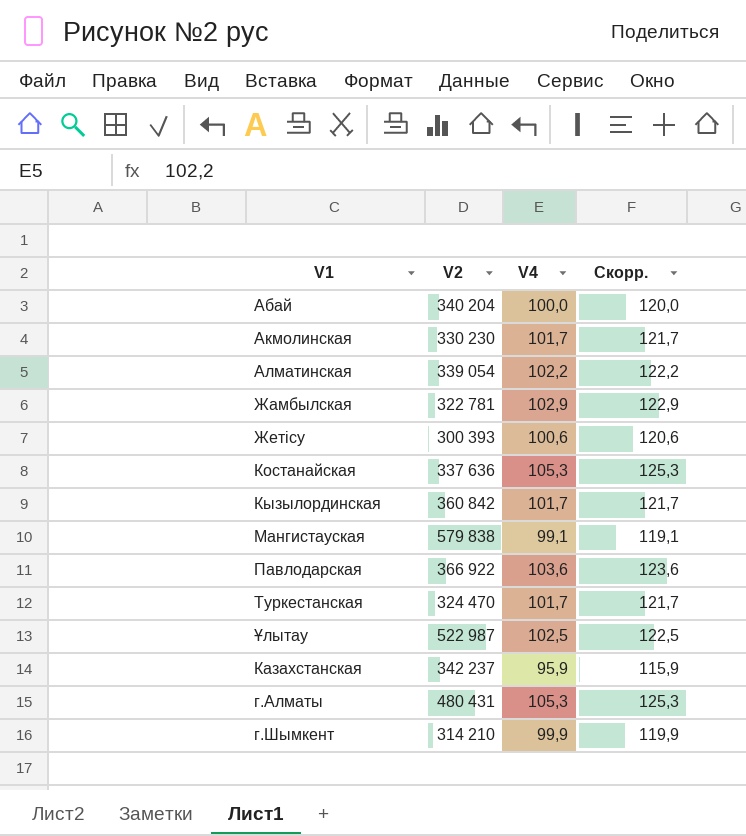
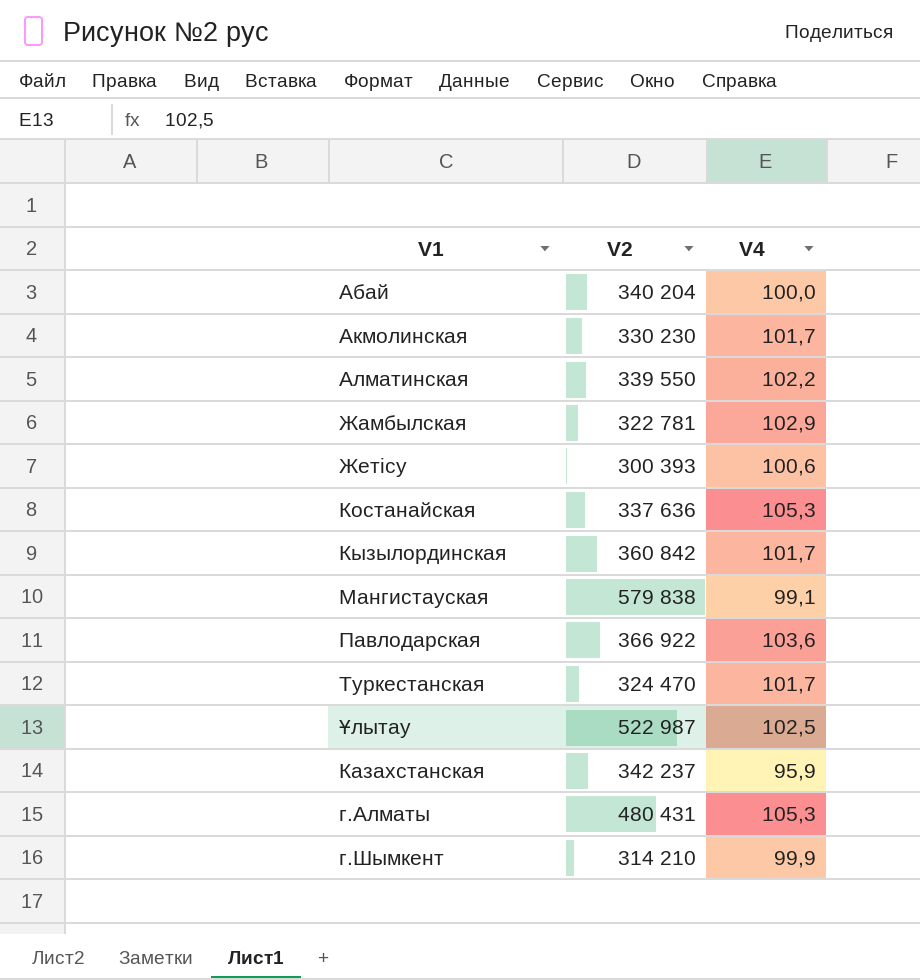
column Скорр. | formula: [V4] + 20 -> none
Алматинская | V2: 339 054 -> 339 550

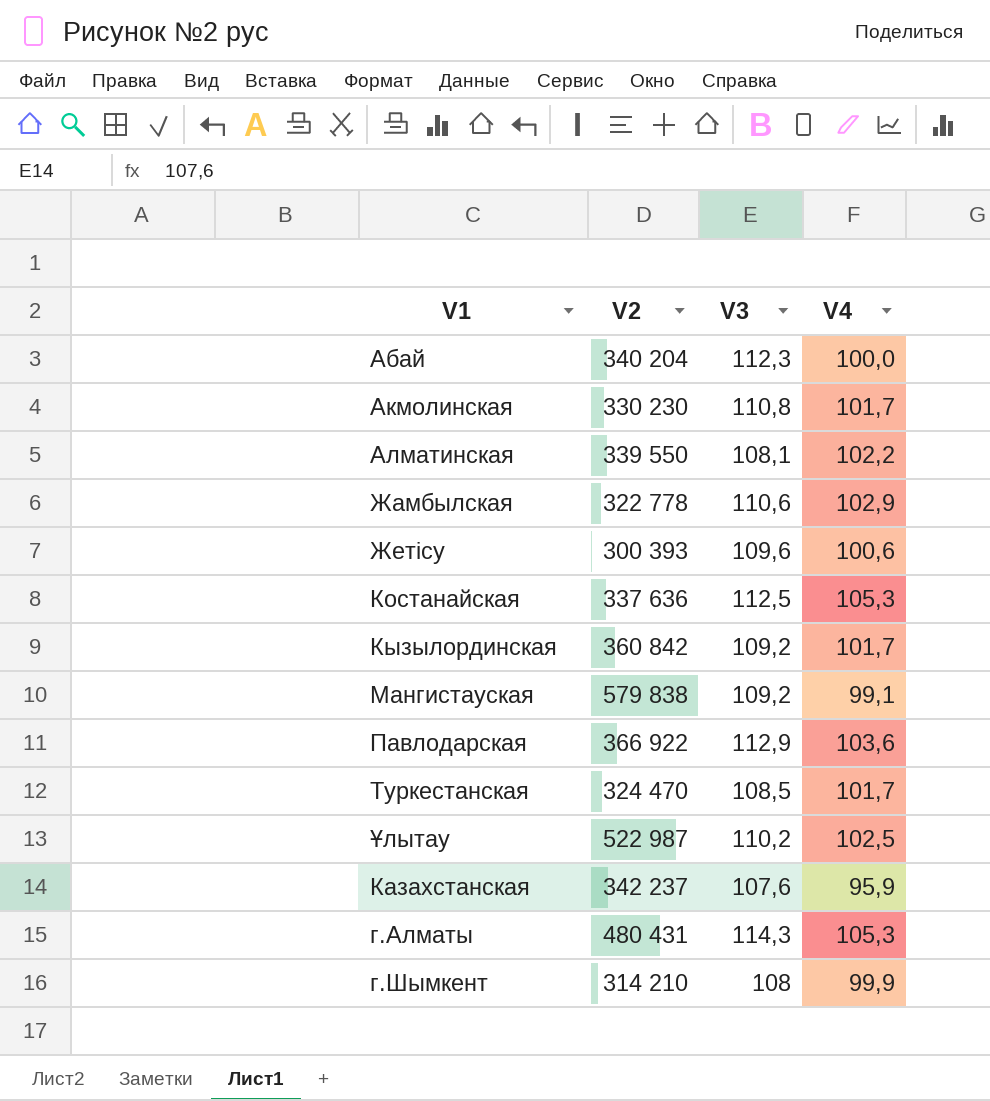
column V3 | position: none -> 3
Жамбылская | V2: 322 781 -> 322 778

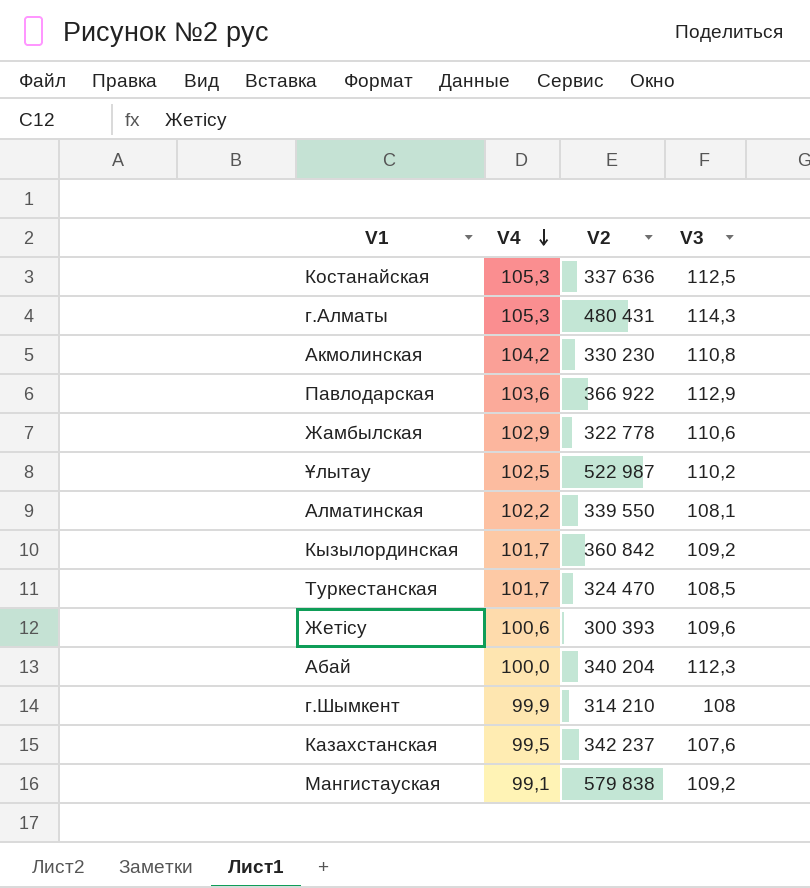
row order: none -> V4 descending
column V4 | position: 4 -> 2
Акмолинская | V4: 101,7 -> 104,2
Казахстанская | V4: 95,9 -> 99,5

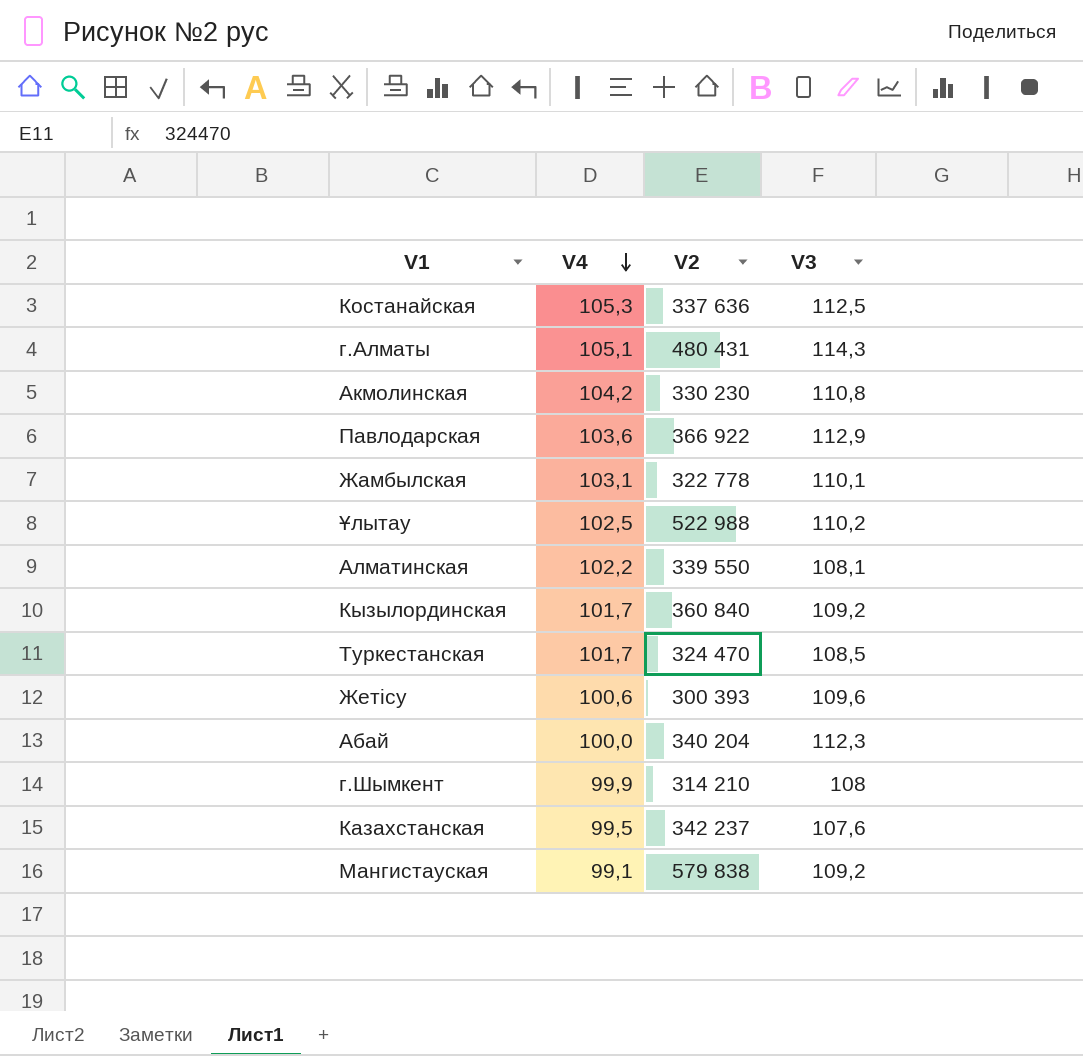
г.Алматы | V4: 105,3 -> 105,1
Жамбылская | V4: 102,9 -> 103,1
Жамбылская | V3: 110,6 -> 110,1
Ұлытау | V2: 522 987 -> 522 988
Кызылординская | V2: 360 842 -> 360 840

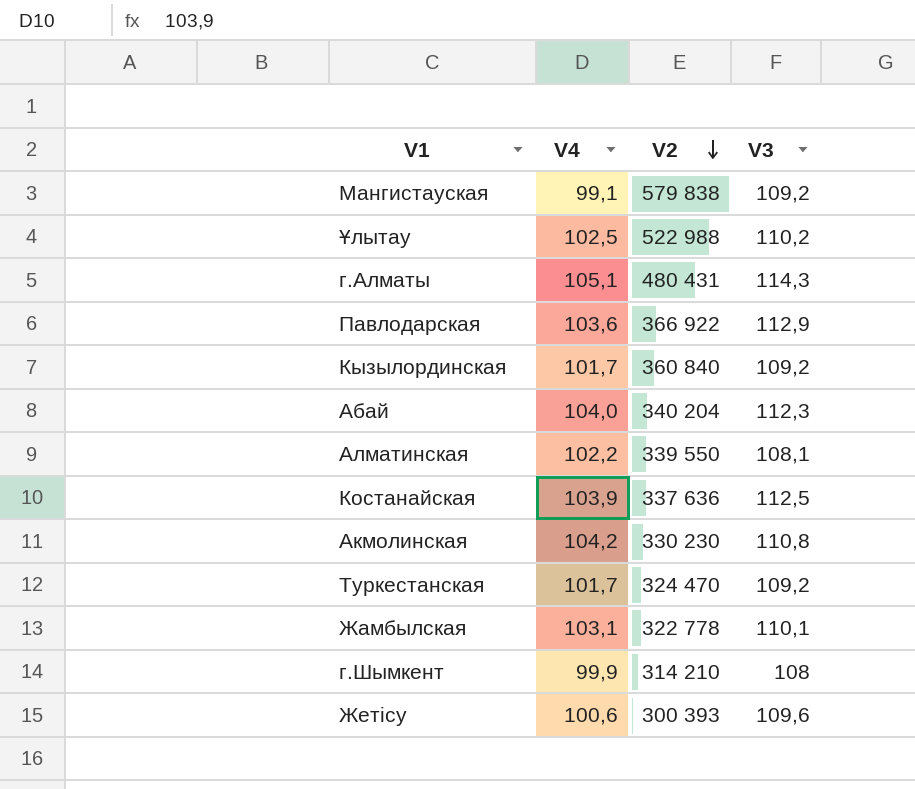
row order: V4 descending -> V2 descending
row Казахстанская: 99,5 | 342 237 | 107,6 -> none
Абай | V4: 100,0 -> 104,0
Костанайская | V4: 105,3 -> 103,9
Туркестанская | V3: 108,5 -> 109,2

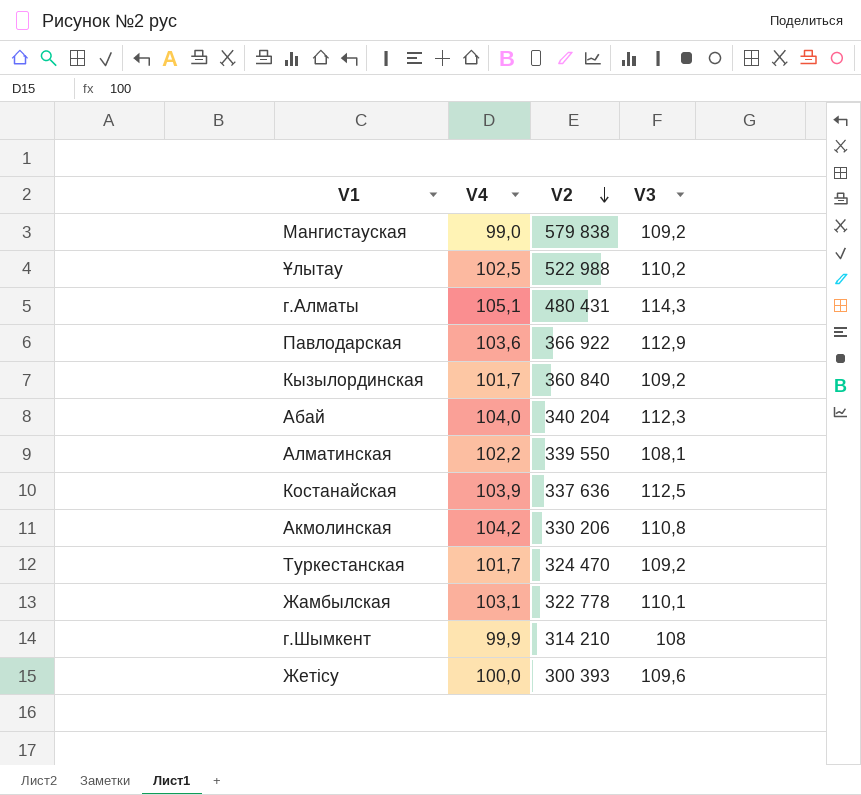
Мангистауская | V4: 99,1 -> 99,0
Акмолинская | V2: 330 230 -> 330 206
Жетісу | V4: 100,6 -> 100,0

